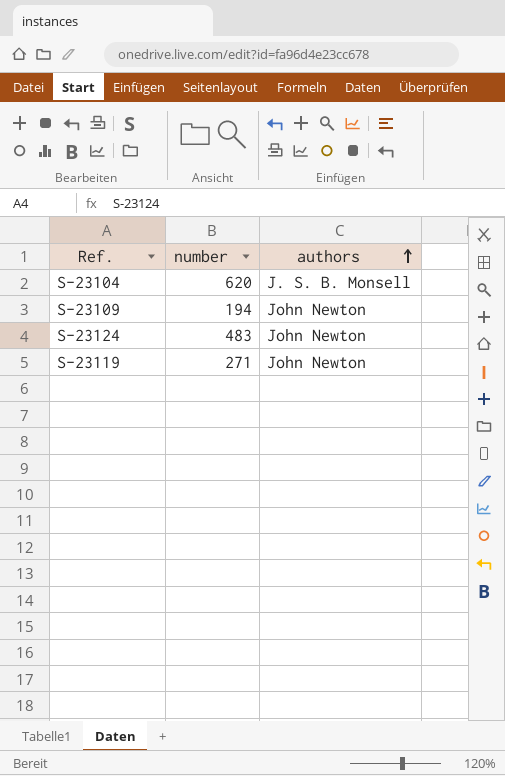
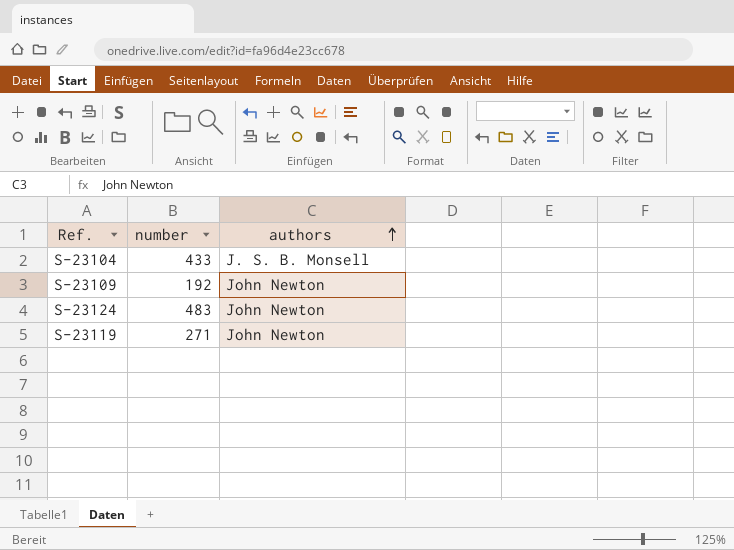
S-23104 | number: 620 -> 433
S-23109 | number: 194 -> 192

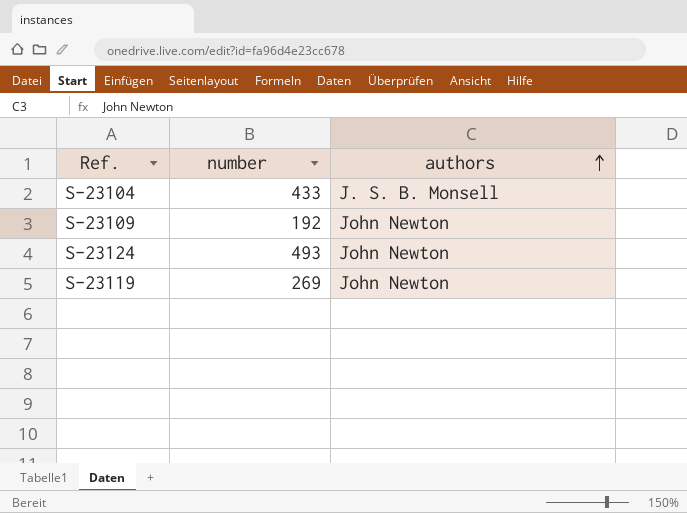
S-23124 | number: 483 -> 493
S-23119 | number: 271 -> 269

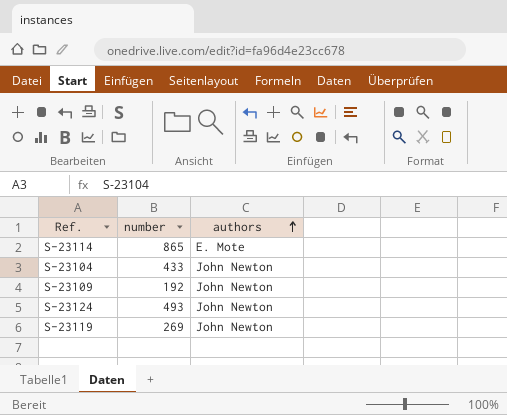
row S-23114: none -> 865 | E. Mote
S-23104 | authors: J. S. B. Monsell -> John Newton

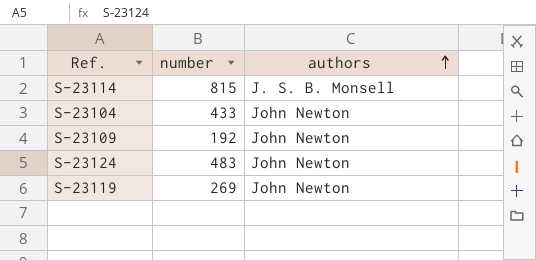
S-23114 | number: 865 -> 815
S-23114 | authors: E. Mote -> J. S. B. Monsell
S-23124 | number: 493 -> 483

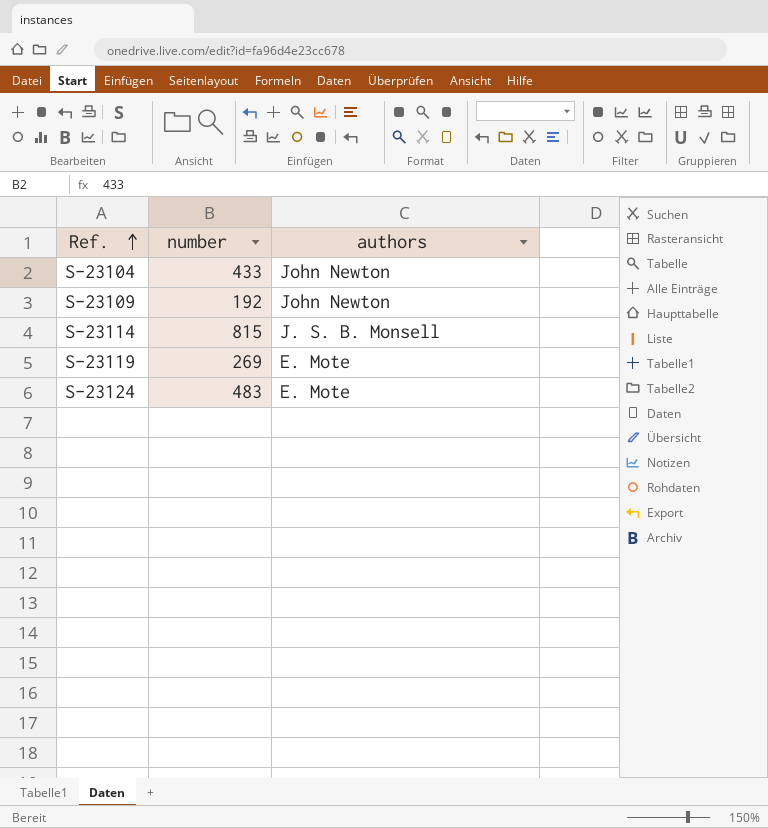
row order: authors ascending -> Ref. ascending
S-23119 | authors: John Newton -> E. Mote
S-23124 | authors: John Newton -> E. Mote

